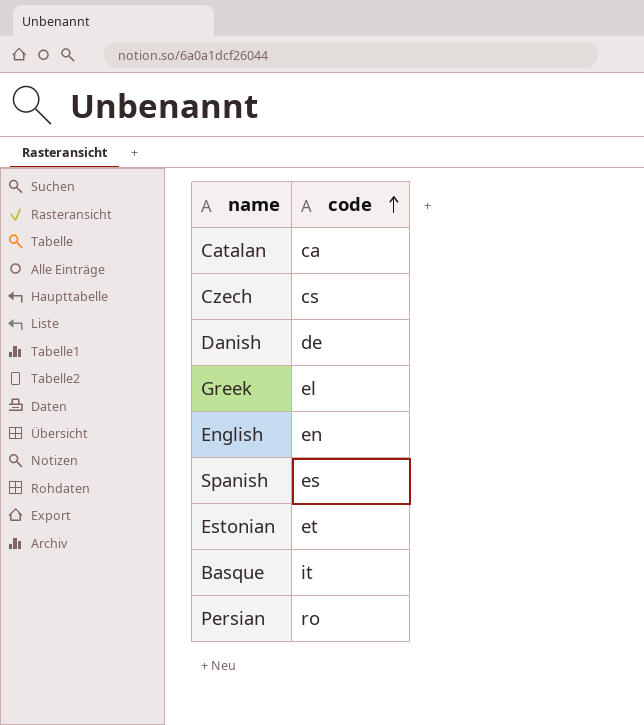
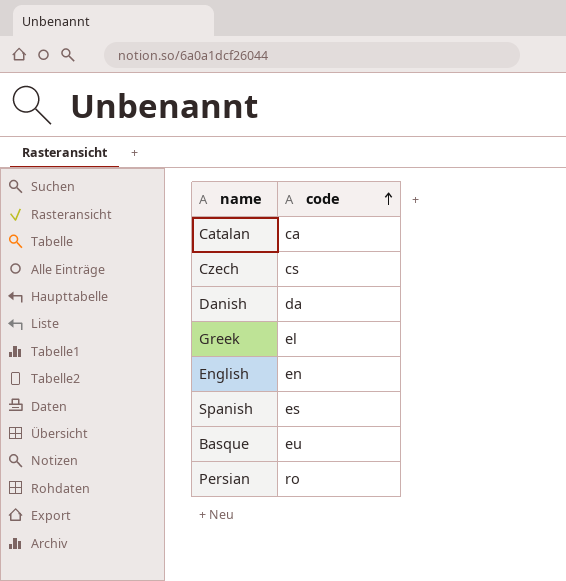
row Estonian: et -> none
Danish | code: de -> da
Basque | code: it -> eu

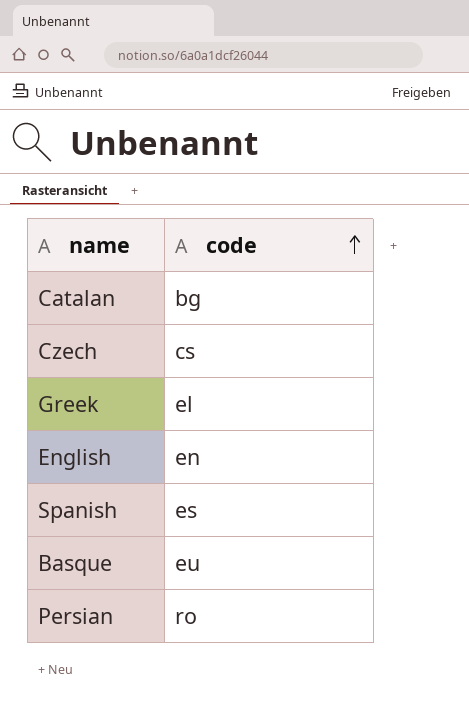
row Danish: da -> none
Catalan | code: ca -> bg

